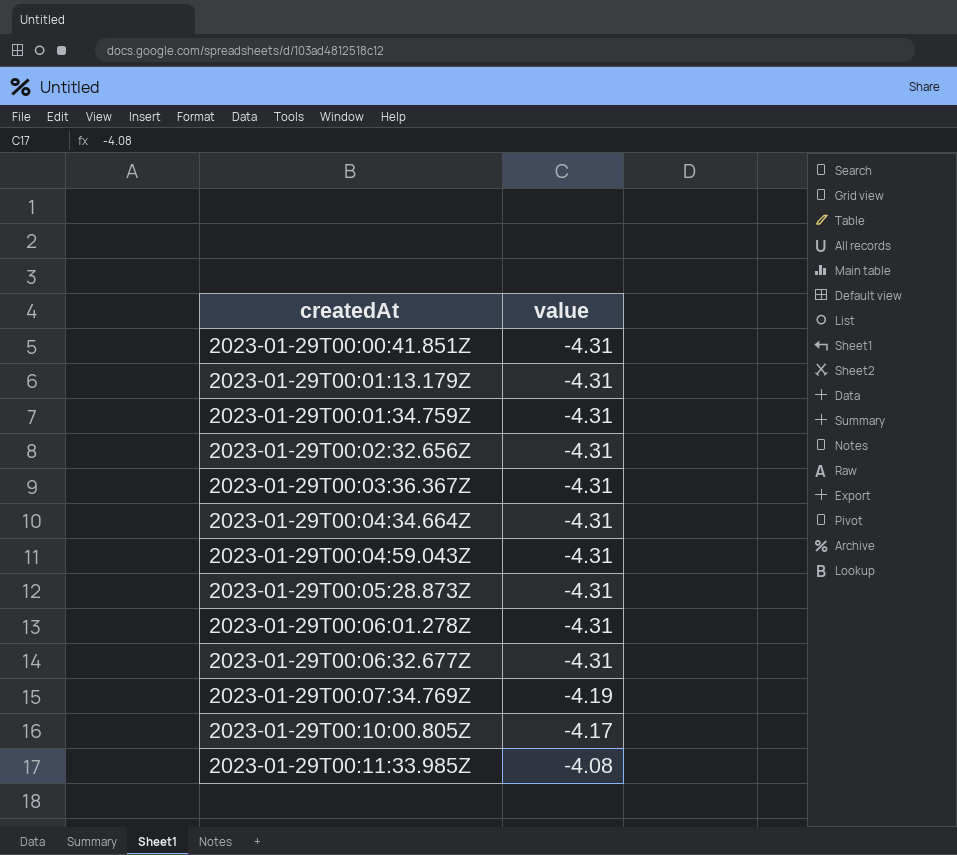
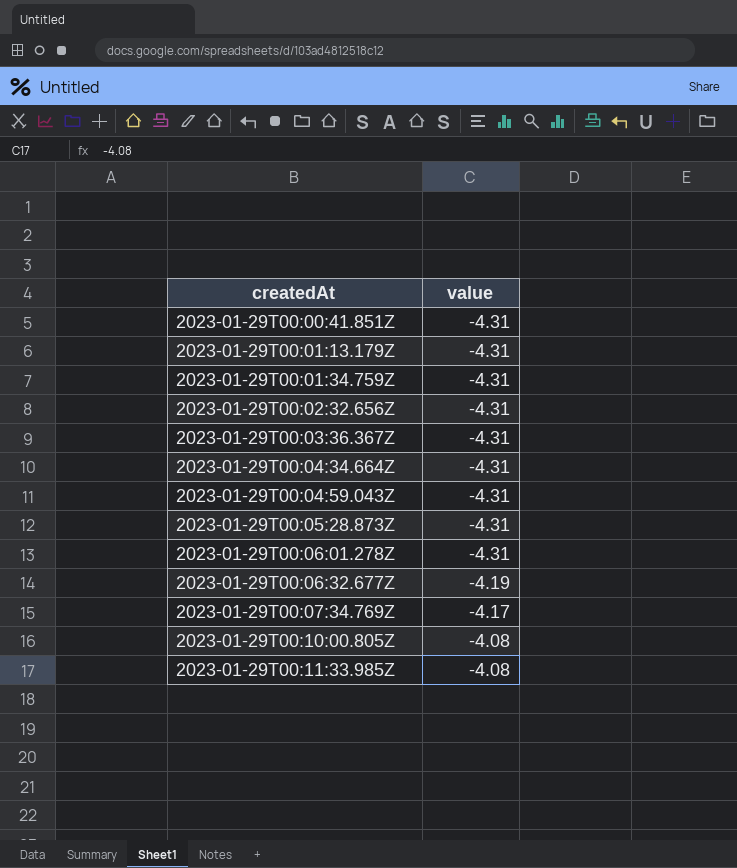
2023-01-29T00:06:32.677Z | value: -4.31 -> -4.19
2023-01-29T00:07:34.769Z | value: -4.19 -> -4.17
2023-01-29T00:10:00.805Z | value: -4.17 -> -4.08

